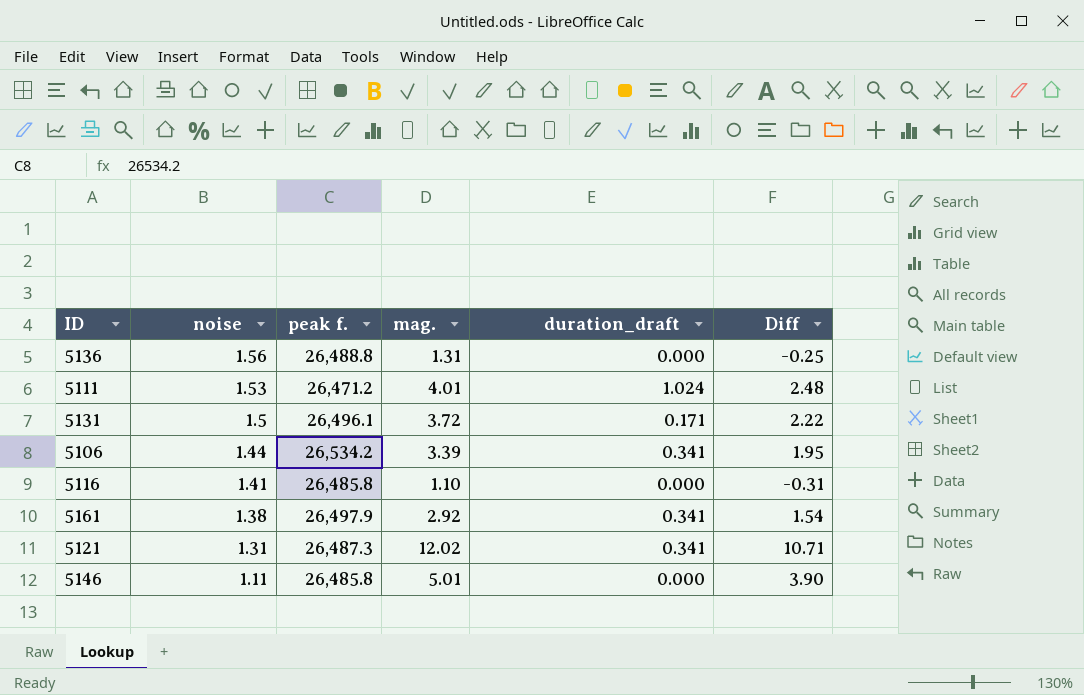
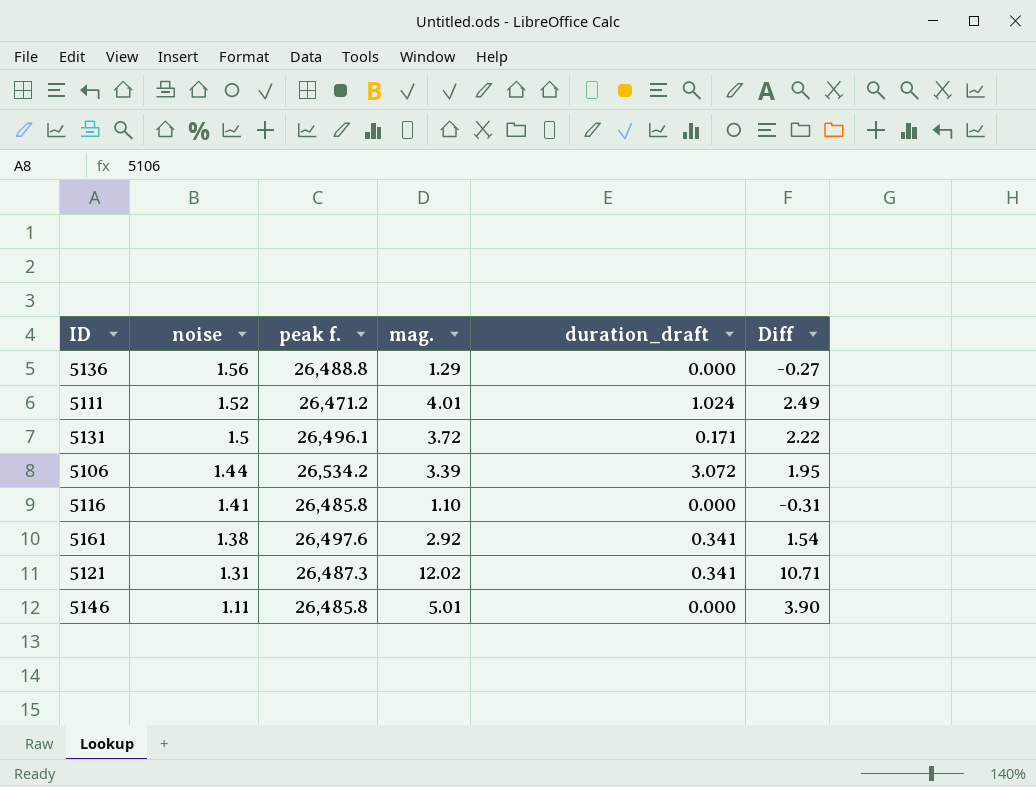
5136 | mag.: 1.31 -> 1.29
5136 | Diff: -0.25 -> -0.27
5111 | noise: 1.53 -> 1.52
5111 | Diff: 2.48 -> 2.49
5106 | duration_draft: 0.341 -> 3.072
5161 | peak f.: 26,497.9 -> 26,497.6

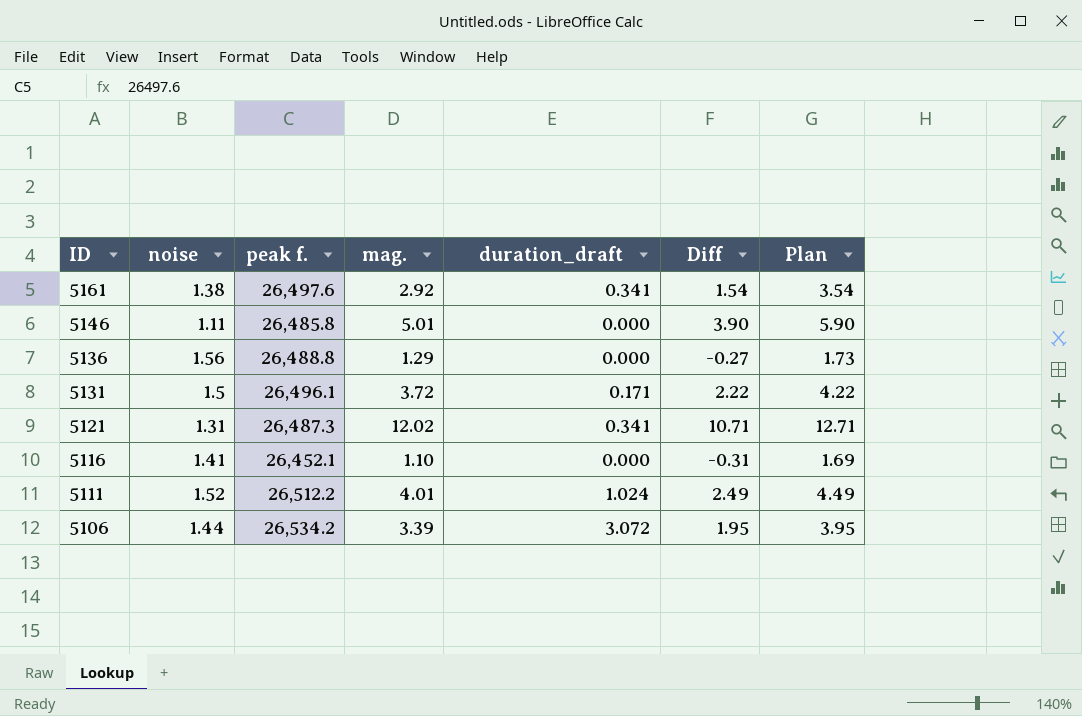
row order: noise descending -> ID descending
column Plan | formula: none -> [Diff] + 2
5116 | peak f.: 26,485.8 -> 26,452.1
5111 | peak f.: 26,471.2 -> 26,512.2

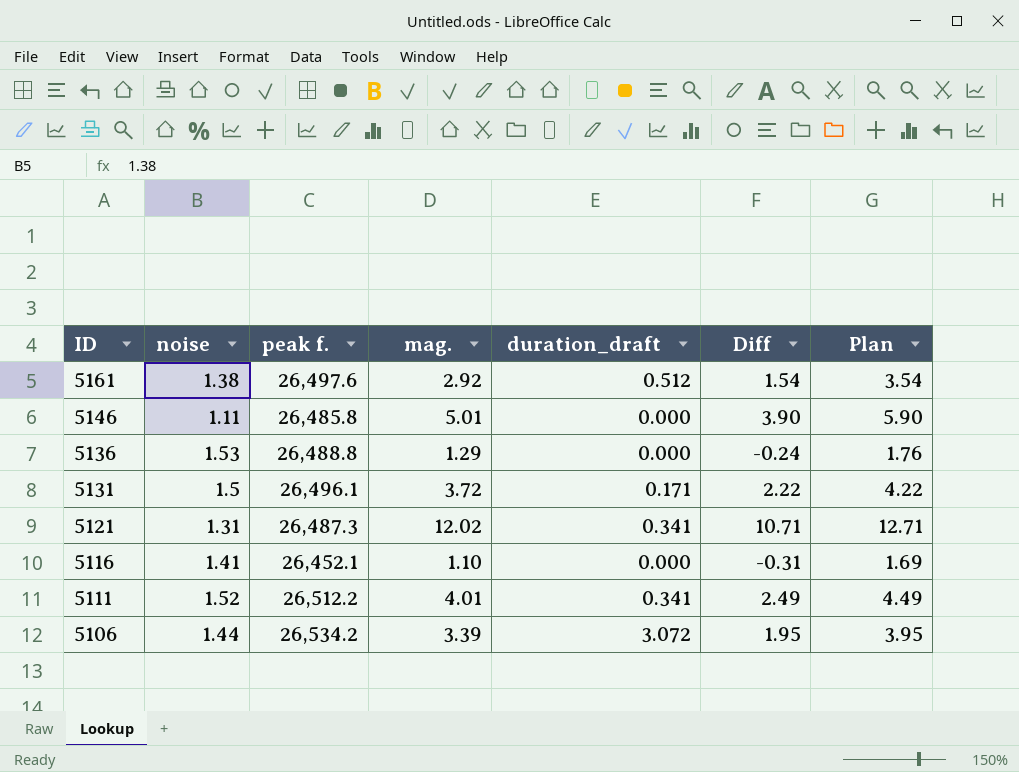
5161 | duration_draft: 0.341 -> 0.512
5136 | noise: 1.56 -> 1.53
5136 | Diff: -0.27 -> -0.24
5136 | Plan: 1.73 -> 1.76
5111 | duration_draft: 1.024 -> 0.341

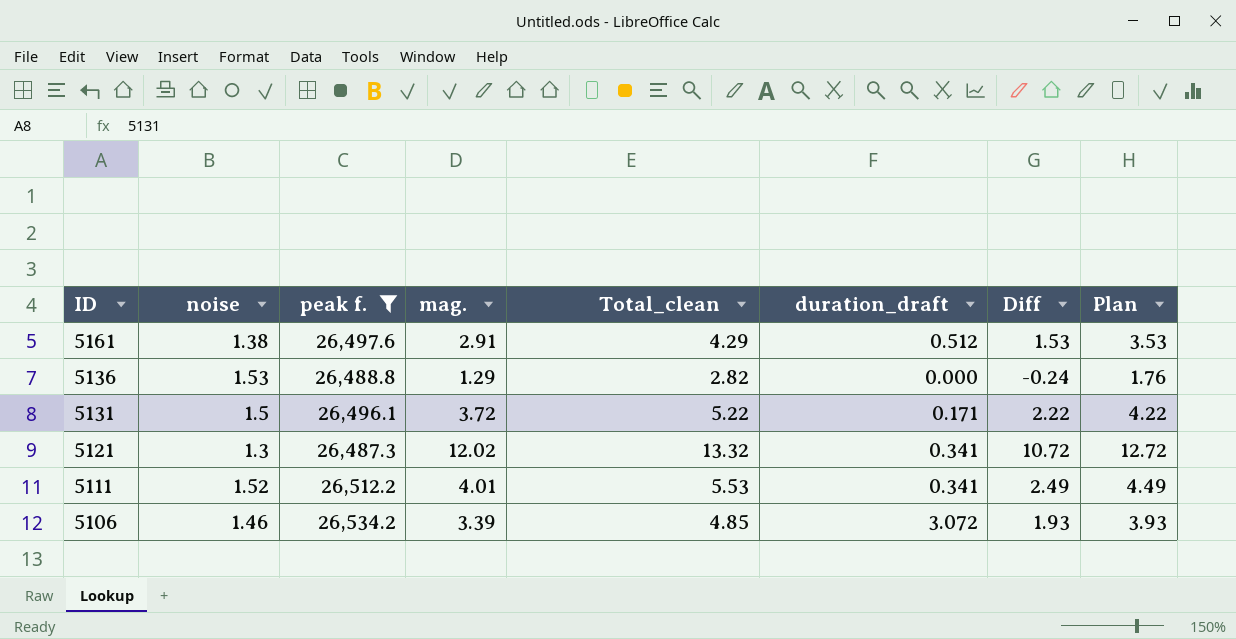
filter: none -> peak f. >= 26,487.3
column Total_clean | formula: none -> [noise] + [mag.]
5161 | mag.: 2.92 -> 2.91
5161 | Diff: 1.54 -> 1.53
5161 | Plan: 3.54 -> 3.53
5121 | noise: 1.31 -> 1.3
5121 | Diff: 10.71 -> 10.72
5121 | Plan: 12.71 -> 12.72
5106 | noise: 1.44 -> 1.46
5106 | Diff: 1.95 -> 1.93
5106 | Plan: 3.95 -> 3.93

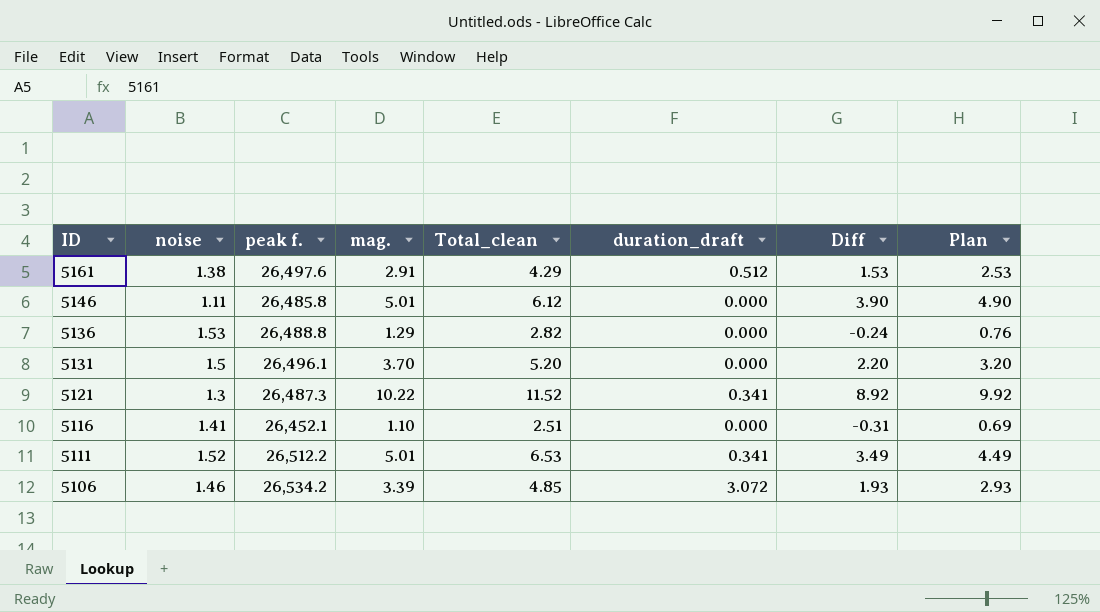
filter: peak f. >= 26,487.3 -> none
column Plan | formula: [Diff] + 2 -> [Diff] + 1
5131 | mag.: 3.72 -> 3.70
5131 | Total_clean: 5.22 -> 5.20
5131 | duration_draft: 0.171 -> 0.000
5131 | Diff: 2.22 -> 2.20
5121 | mag.: 12.02 -> 10.22
5121 | Total_clean: 13.32 -> 11.52
5121 | Diff: 10.72 -> 8.92
5111 | mag.: 4.01 -> 5.01
5111 | Total_clean: 5.53 -> 6.53
5111 | Diff: 2.49 -> 3.49

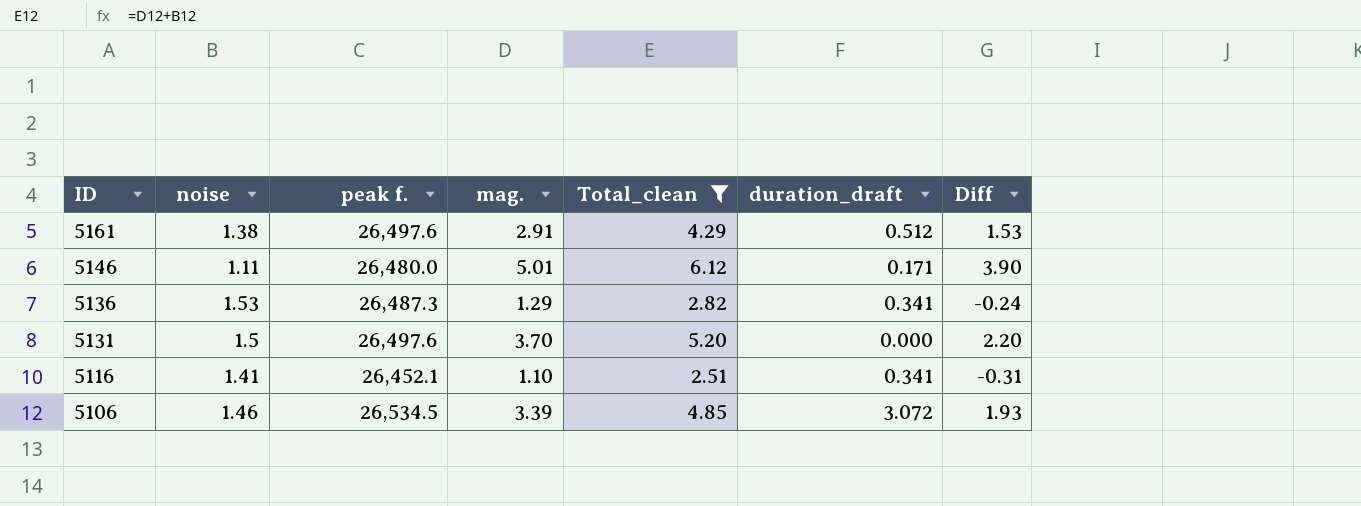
filter: none -> Total_clean <= 6.12
column Plan | formula: [Diff] + 1 -> none
5146 | peak f.: 26,485.8 -> 26,480.0
5146 | duration_draft: 0.000 -> 0.171
5136 | peak f.: 26,488.8 -> 26,487.3
5136 | duration_draft: 0.000 -> 0.341
5131 | peak f.: 26,496.1 -> 26,497.6
5116 | duration_draft: 0.000 -> 0.341
5106 | peak f.: 26,534.2 -> 26,534.5

